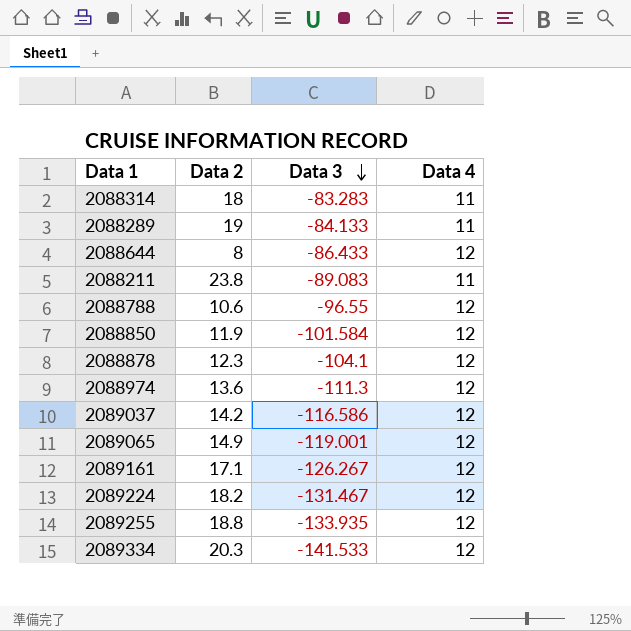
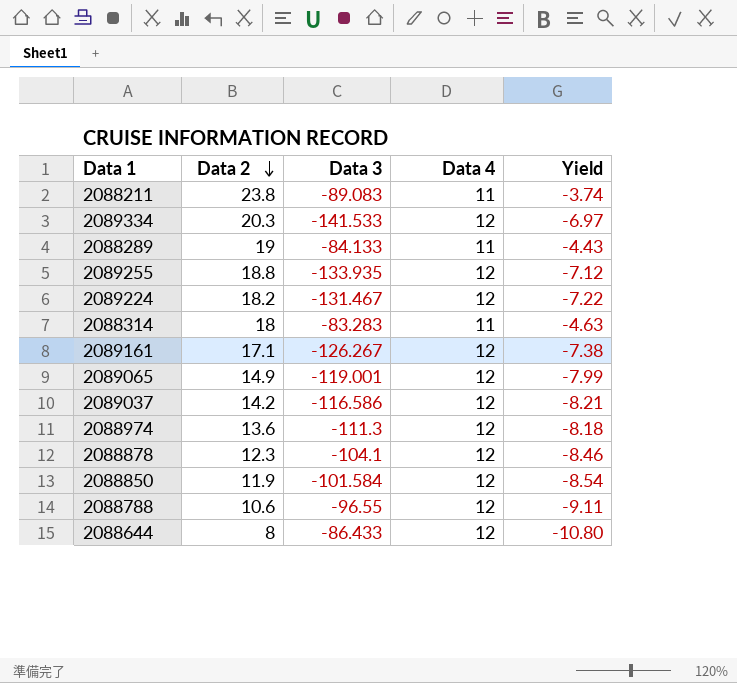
row order: Data 3 descending -> Data 2 descending
column Yield | formula: none -> [Data 3] / [Data 2]

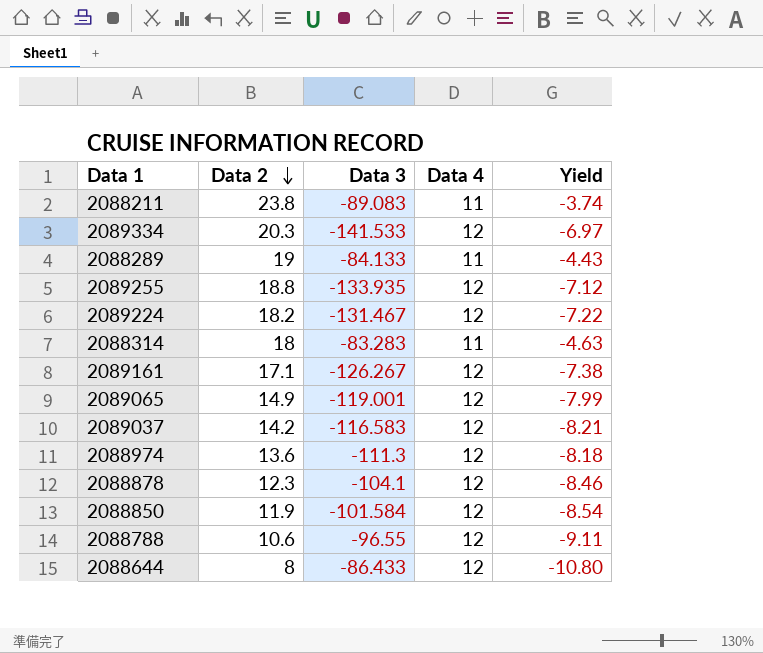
2089037 | Data 3: -116.586 -> -116.583

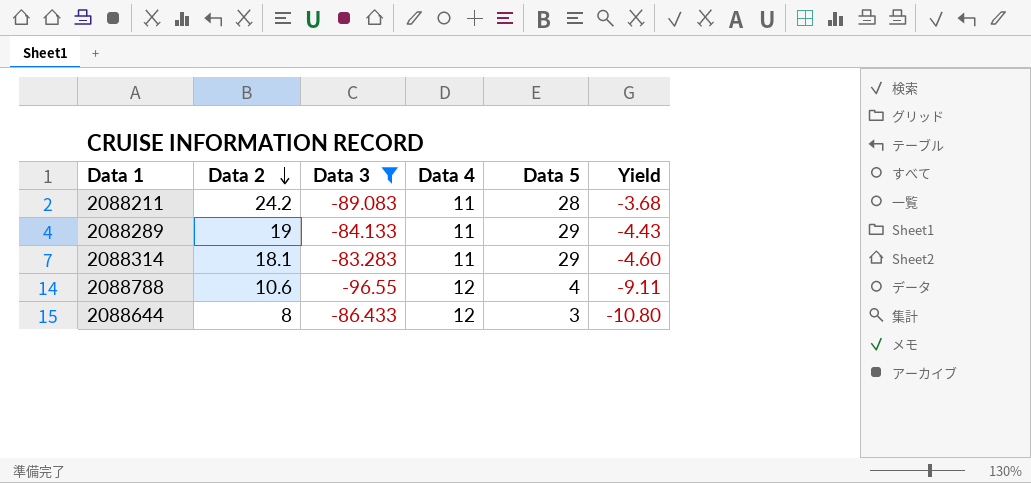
filter: none -> Data 3 >= -96.55
column Data 5 | position: none -> 5
2088211 | Data 2: 23.8 -> 24.2
2088211 | Yield: -3.74 -> -3.68
2088314 | Data 2: 18 -> 18.1
2088314 | Yield: -4.63 -> -4.60

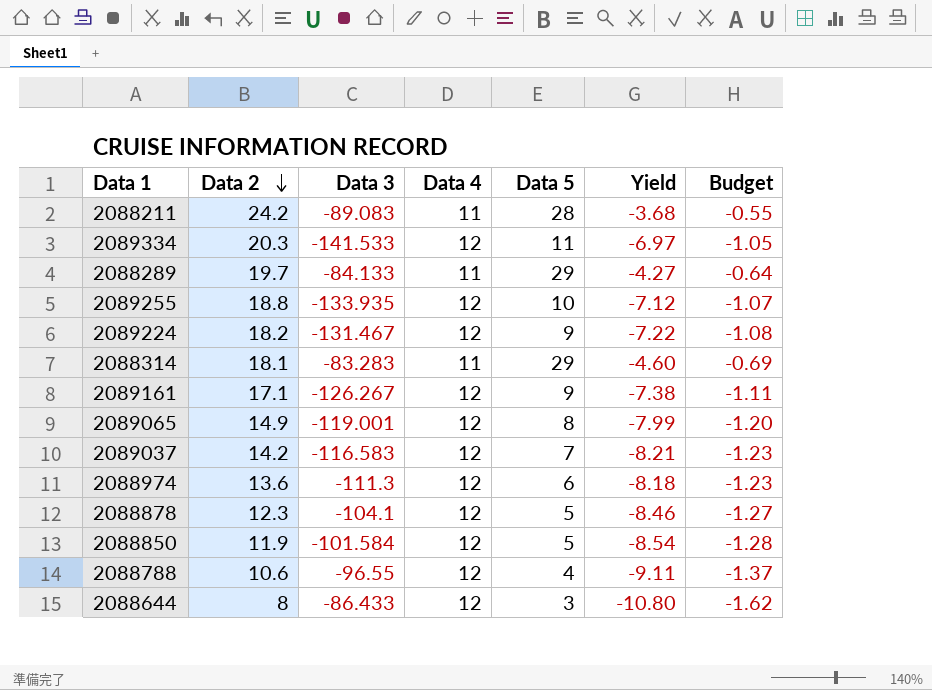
filter: Data 3 >= -96.55 -> none
column Budget | formula: none -> [Yield] * 0.15
2088289 | Data 2: 19 -> 19.7
2088289 | Yield: -4.43 -> -4.27

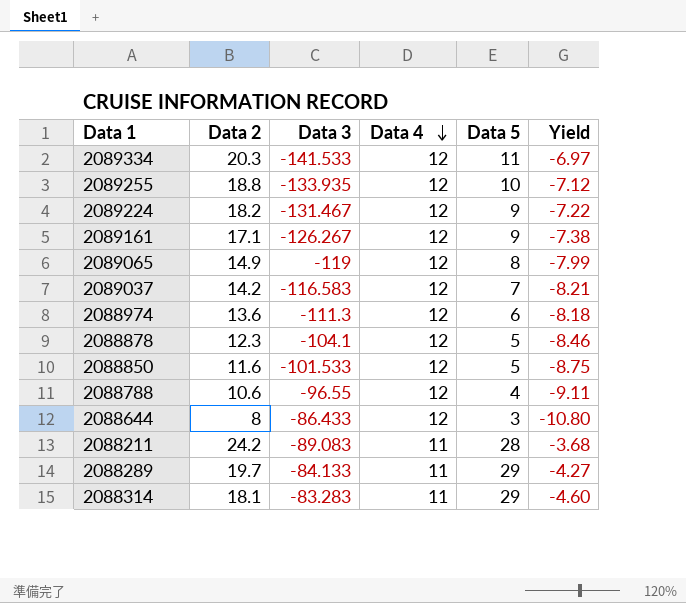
row order: Data 2 descending -> Data 4 descending
column Budget | formula: [Yield] * 0.15 -> none
2089065 | Data 3: -119.001 -> -119
2088850 | Data 2: 11.9 -> 11.6
2088850 | Data 3: -101.584 -> -101.533
2088850 | Yield: -8.54 -> -8.75

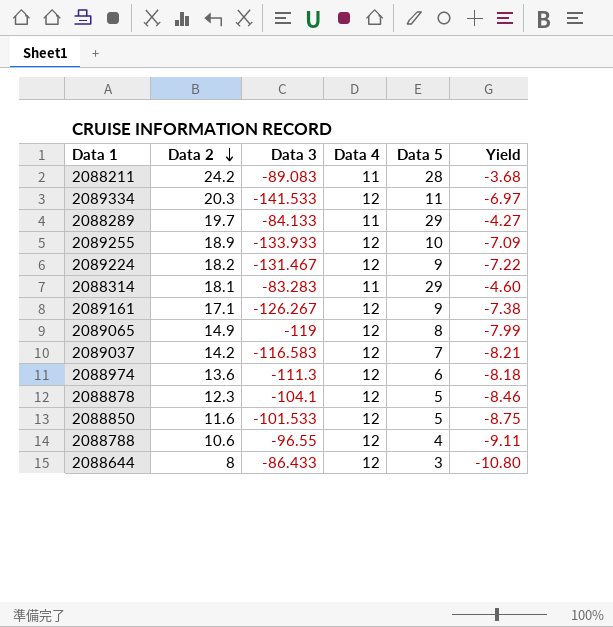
row order: Data 4 descending -> Data 2 descending
2089255 | Data 2: 18.8 -> 18.9
2089255 | Data 3: -133.935 -> -133.933
2089255 | Yield: -7.12 -> -7.09

